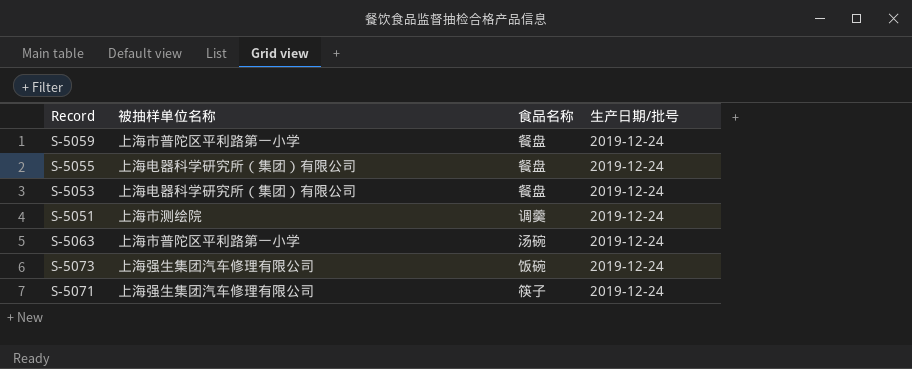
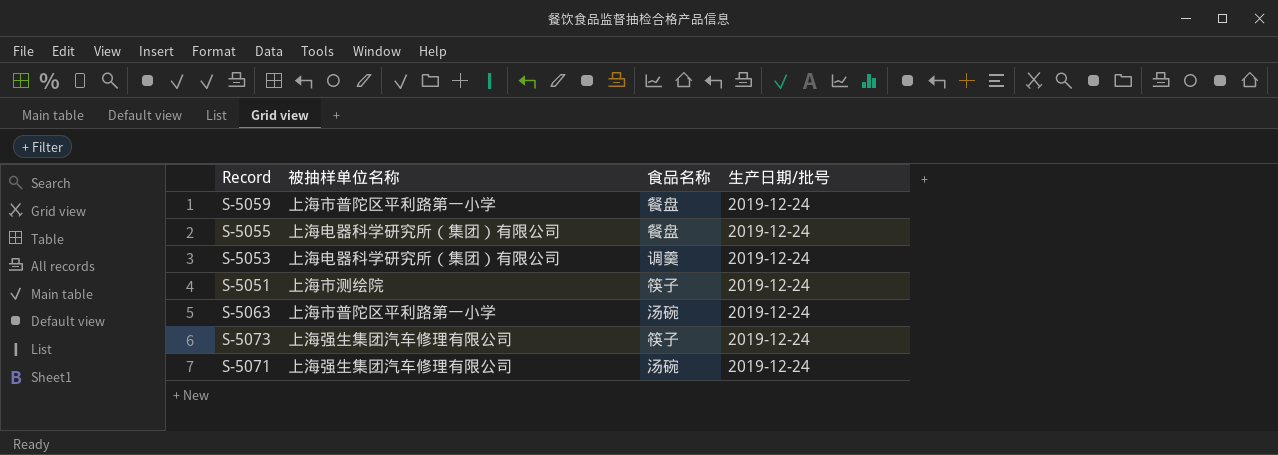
S-5053 | 食品名称: 餐盘 -> 调羹
S-5051 | 食品名称: 调羹 -> 筷子
S-5073 | 食品名称: 饭碗 -> 筷子
S-5071 | 食品名称: 筷子 -> 汤碗

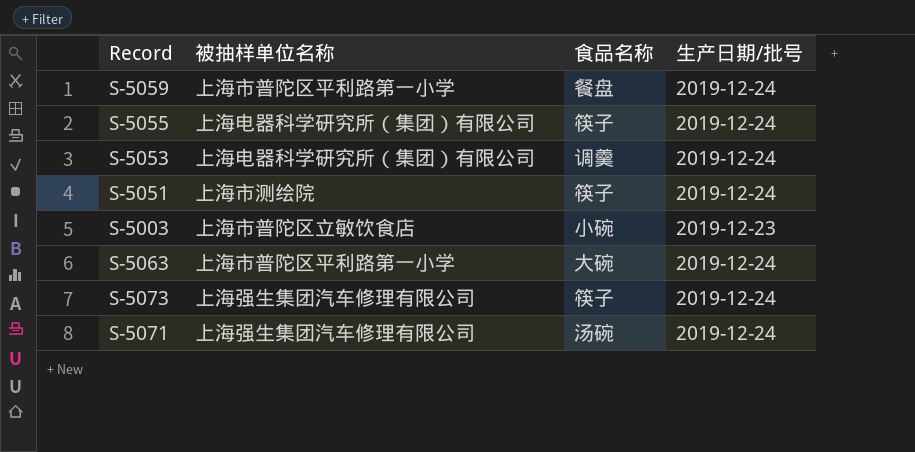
S-5055 | 食品名称: 餐盘 -> 筷子
row S-5003: none -> 上海市普陀区立敏饮食店 | 小碗 | 2019-12-23
S-5063 | 食品名称: 汤碗 -> 大碗

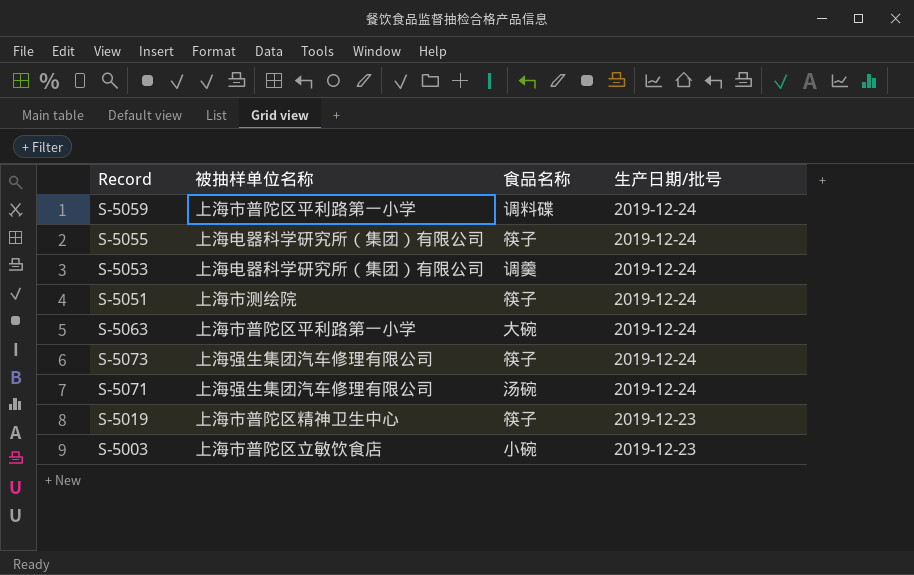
row order: none -> 生产日期/批号 descending
S-5059 | 食品名称: 餐盘 -> 调料碟
row S-5019: none -> 上海市普陀区精神卫生中心 | 筷子 | 2019-12-23

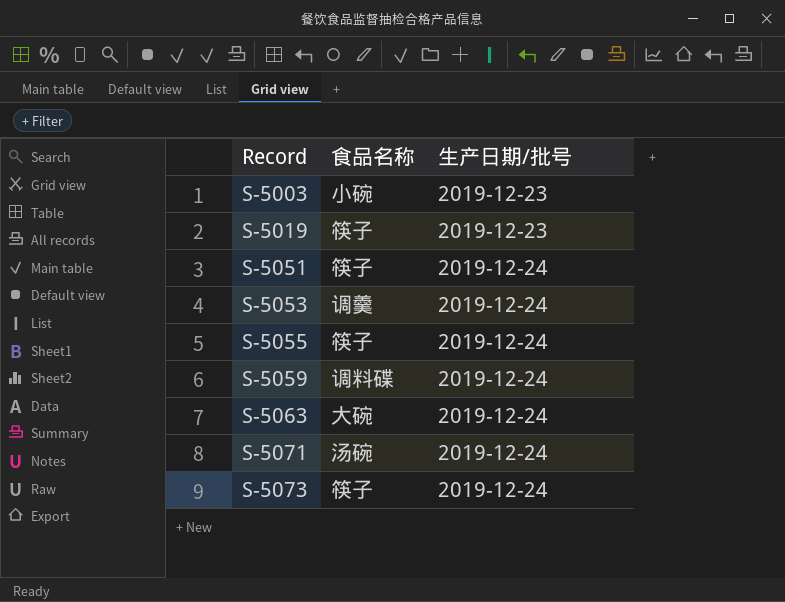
row order: 生产日期/批号 descending -> Record ascending
column 被抽样单位名称 | position: 2 -> none

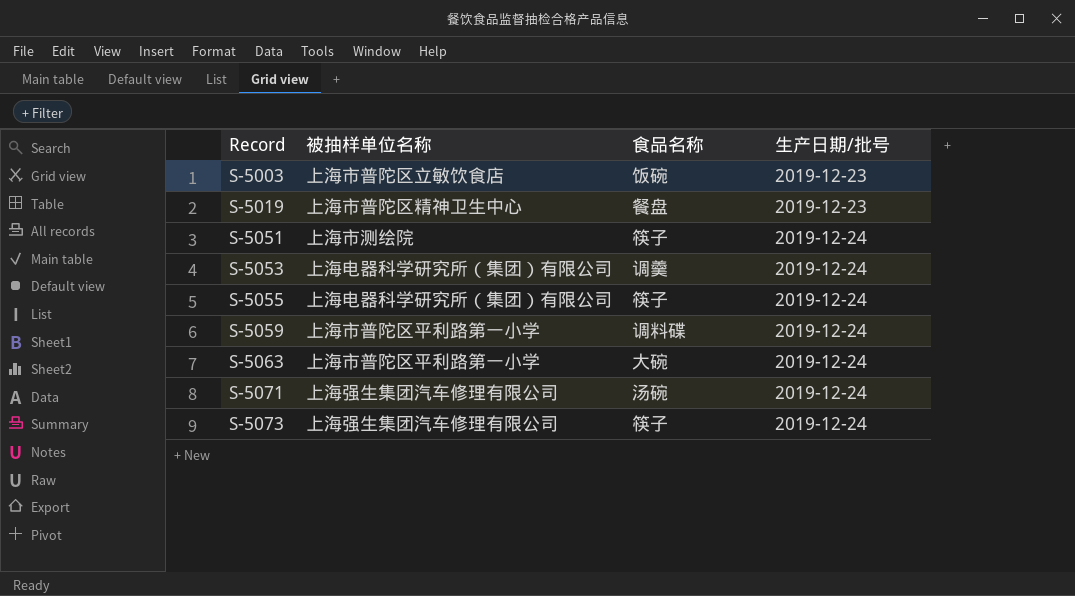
column 被抽样单位名称 | position: none -> 2
S-5003 | 食品名称: 小碗 -> 饭碗
S-5019 | 食品名称: 筷子 -> 餐盘

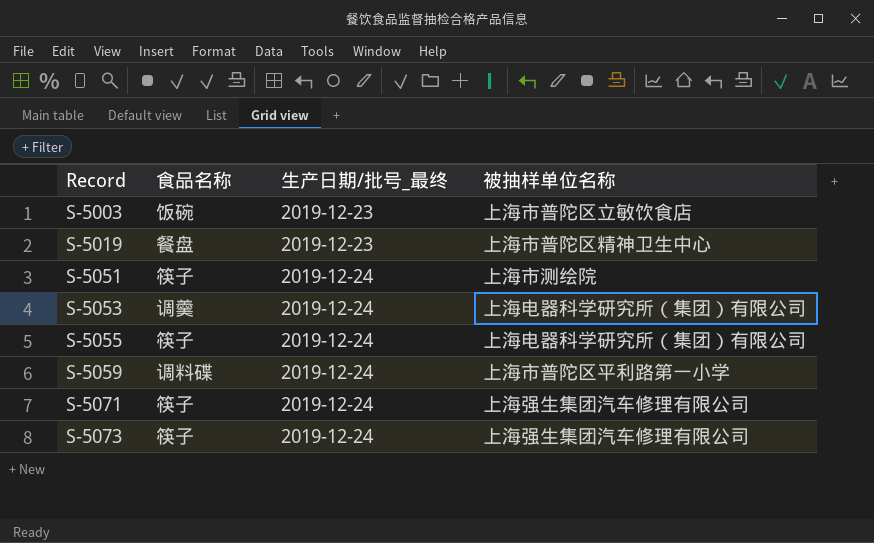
column name: 生产日期/批号 -> 生产日期/批号_最终
column 被抽样单位名称 | position: 2 -> 4
row S-5063: 上海市普陀区平利路第一小学 | 大碗 | 2019-12-24 -> none
S-5071 | 食品名称: 汤碗 -> 筷子

